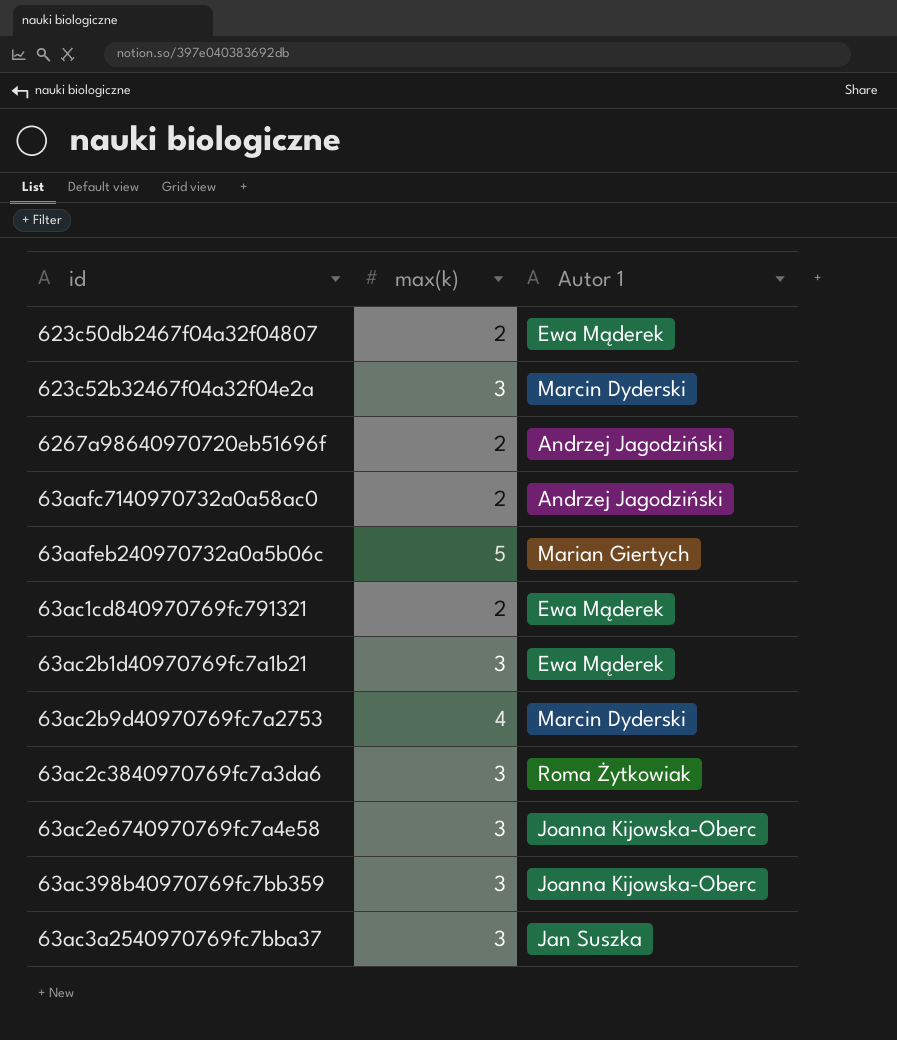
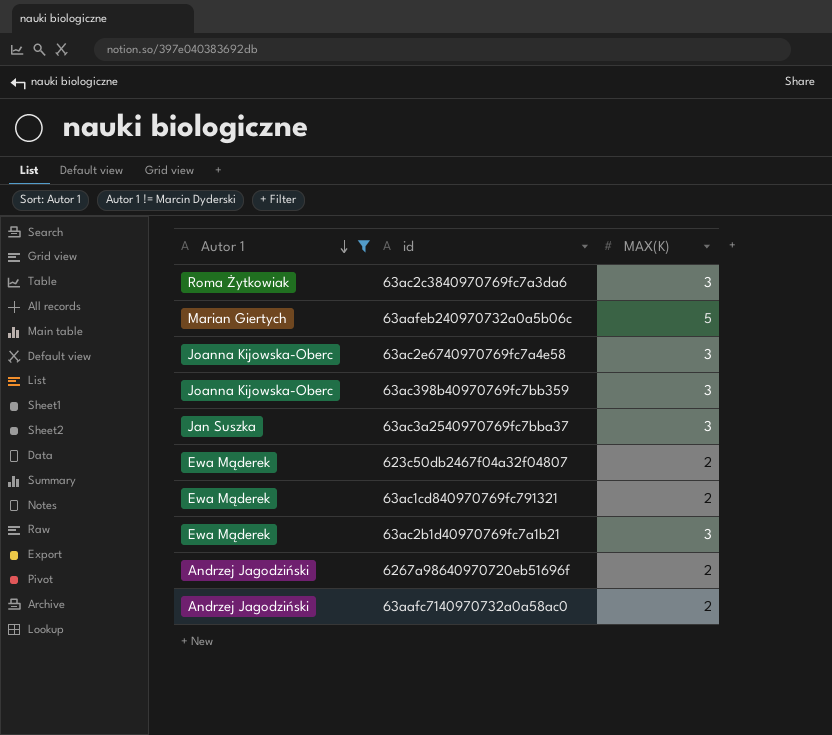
filter: none -> Autor 1 != Marcin Dyderski
row order: none -> Autor 1 descending
column Autor 1 | position: 3 -> 1
column name: max(k) -> MAX(K)

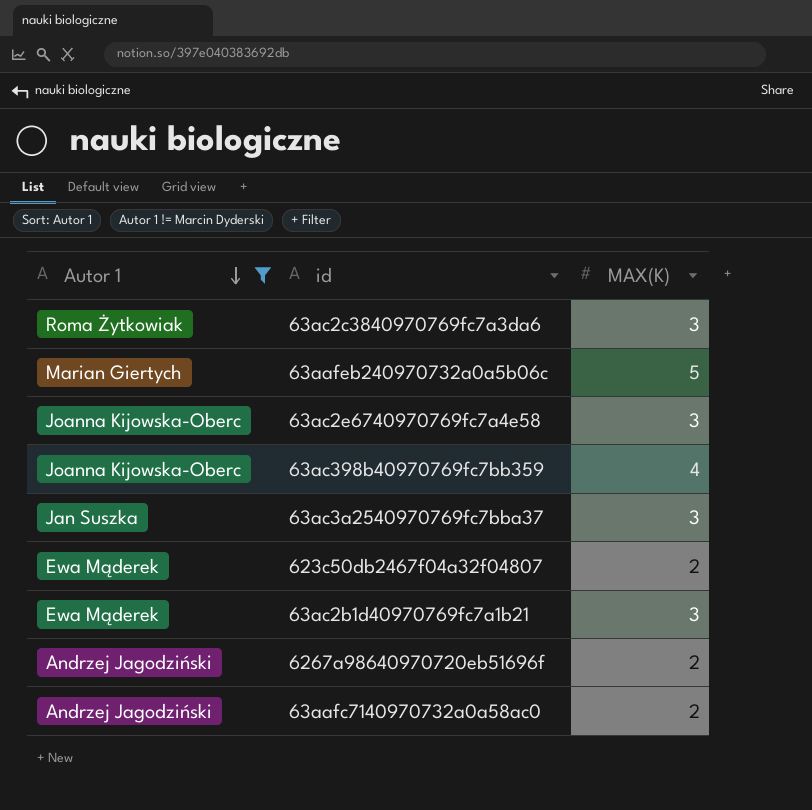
row 63ac1cd840970769fc791321: Ewa Mąderek | 2 -> none
63ac398b40970769fc7bb359 | MAX(K): 3 -> 4

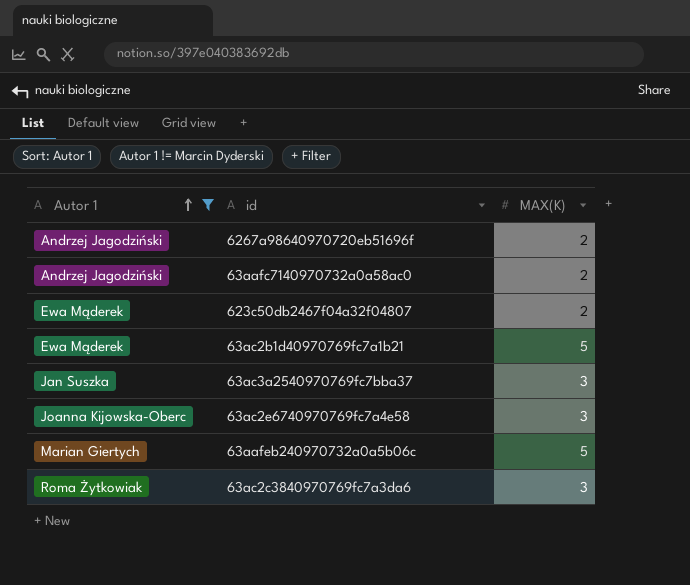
row order: Autor 1 descending -> Autor 1 ascending
row 63ac398b40970769fc7bb359: Joanna Kijowska-Oberc | 4 -> none
63ac2b1d40970769fc7a1b21 | MAX(K): 3 -> 5

